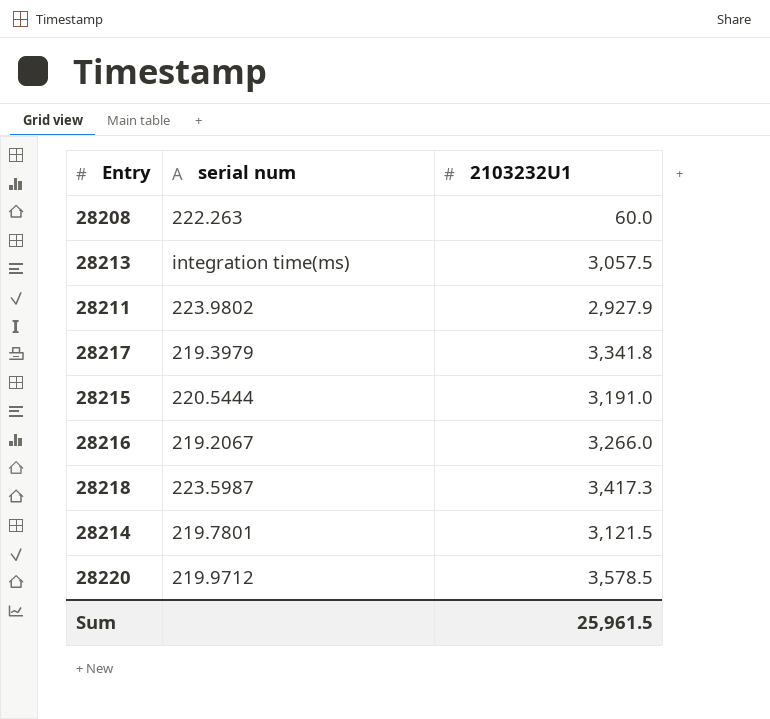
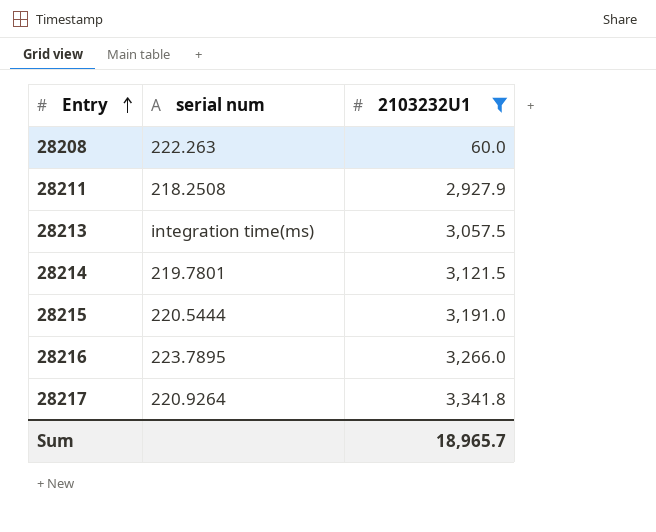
filter: none -> 2103232U1 <= 3,341.8
row order: none -> Entry ascending
28211 | serial num: 223.9802 -> 218.2508
28216 | serial num: 219.2067 -> 223.7895
28217 | serial num: 219.3979 -> 220.9264
Sum | 2103232U1: 25,961.5 -> 18,965.7

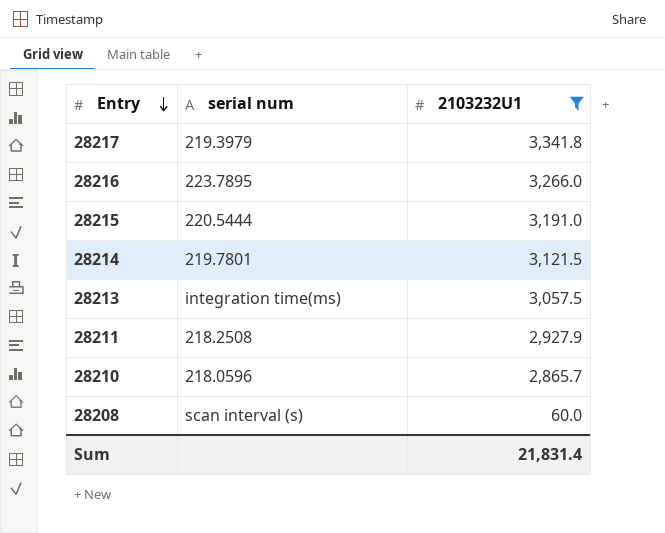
row order: Entry ascending -> Entry descending
28217 | serial num: 220.9264 -> 219.3979
row 28210: none -> 218.0596 | 2,865.7
28208 | serial num: 222.263 -> scan interval (s)
Sum | 2103232U1: 18,965.7 -> 21,831.4

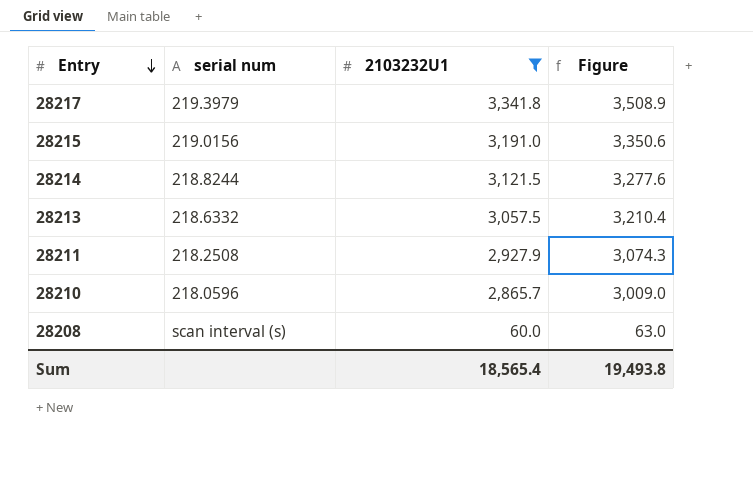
column Figure | formula: none -> [2103232U1] * 1.05
row 28216: 223.7895 | 3,266.0 -> none
28215 | serial num: 220.5444 -> 219.0156
28214 | serial num: 219.7801 -> 218.8244
28213 | serial num: integration time(ms) -> 218.6332
Sum | 2103232U1: 21,831.4 -> 18,565.4

